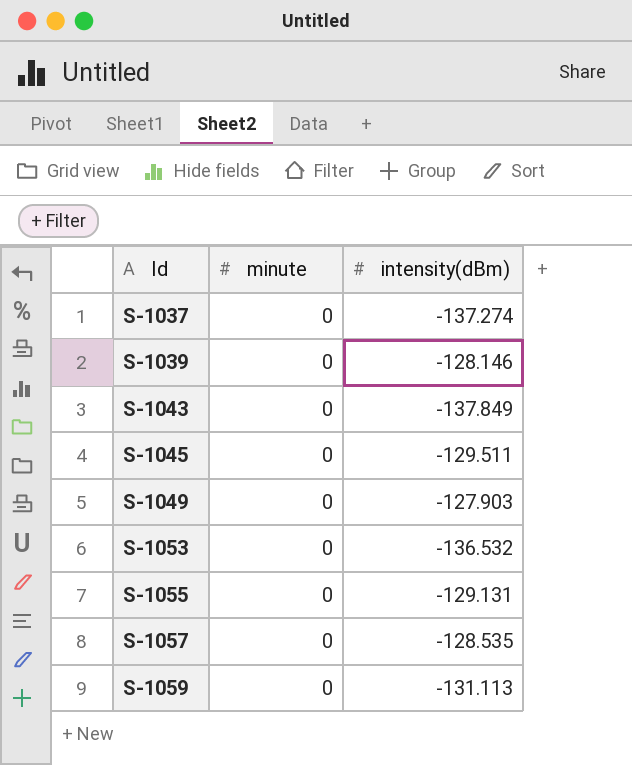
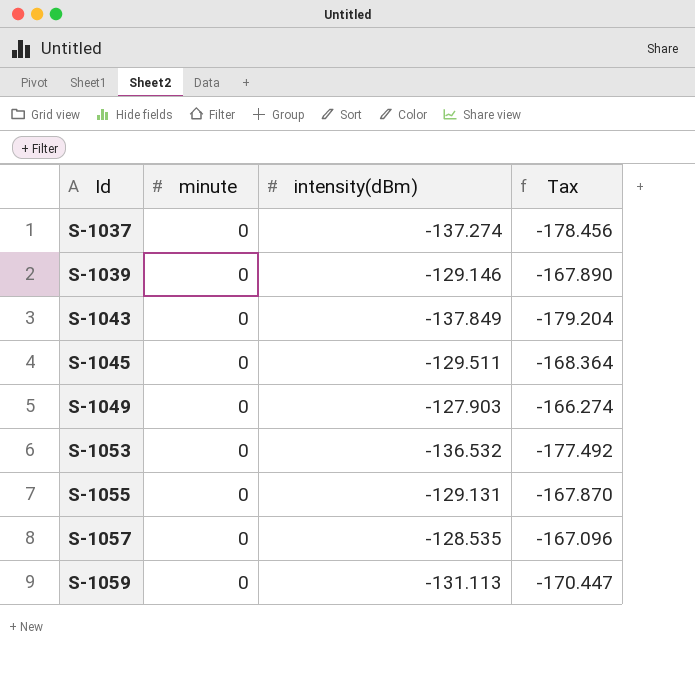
column Tax | formula: none -> [intensity(dBm)] * 1.3
S-1039 | intensity(dBm): -128.146 -> -129.146

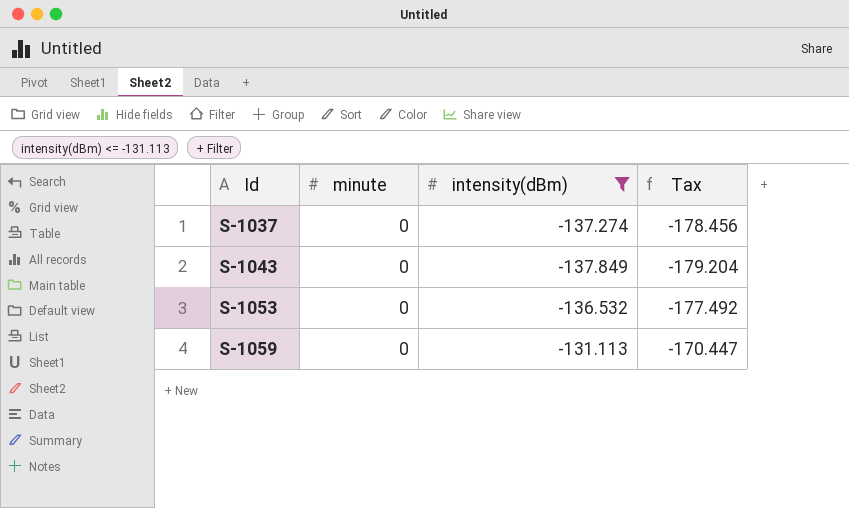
filter: none -> intensity(dBm) <= -131.113

